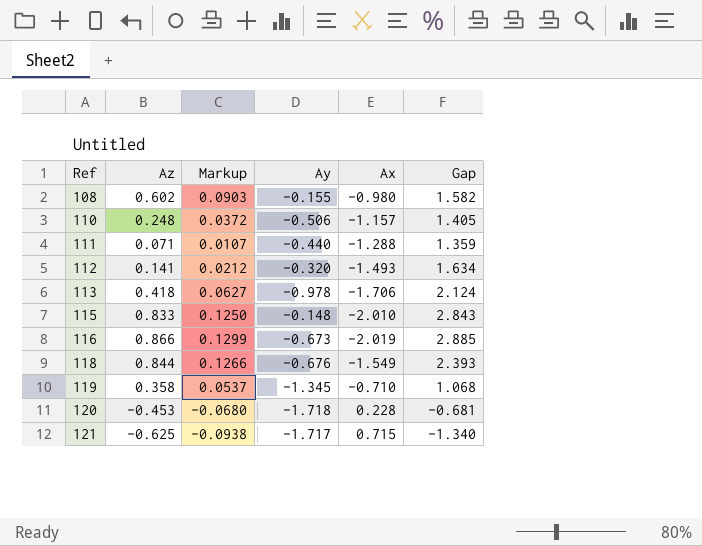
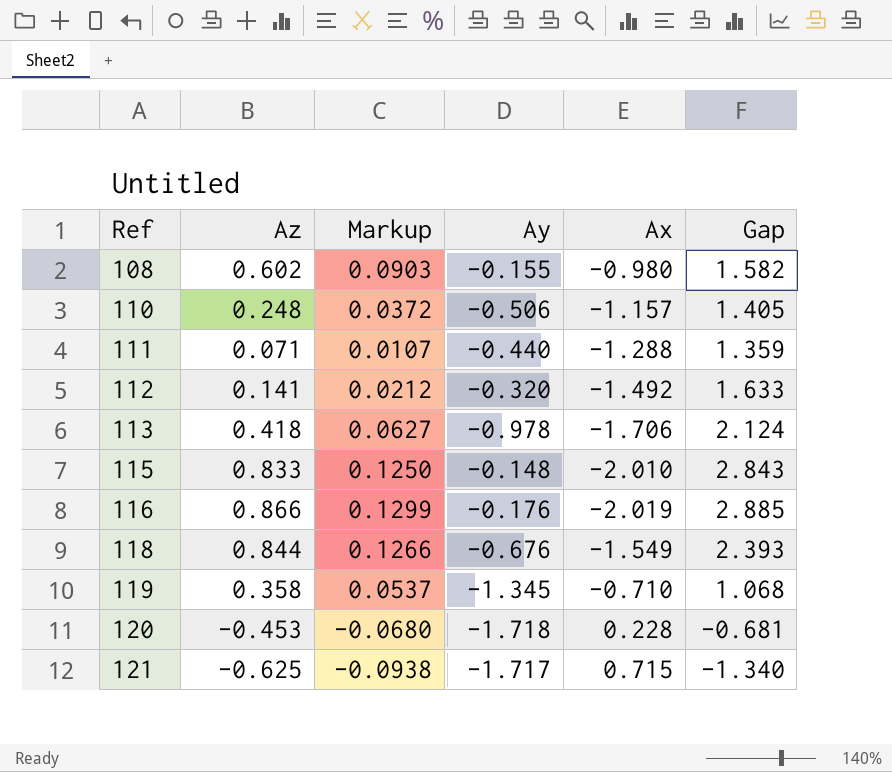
112 | Ax: -1.493 -> -1.492
112 | Gap: 1.634 -> 1.633
116 | Ay: -0.673 -> -0.176

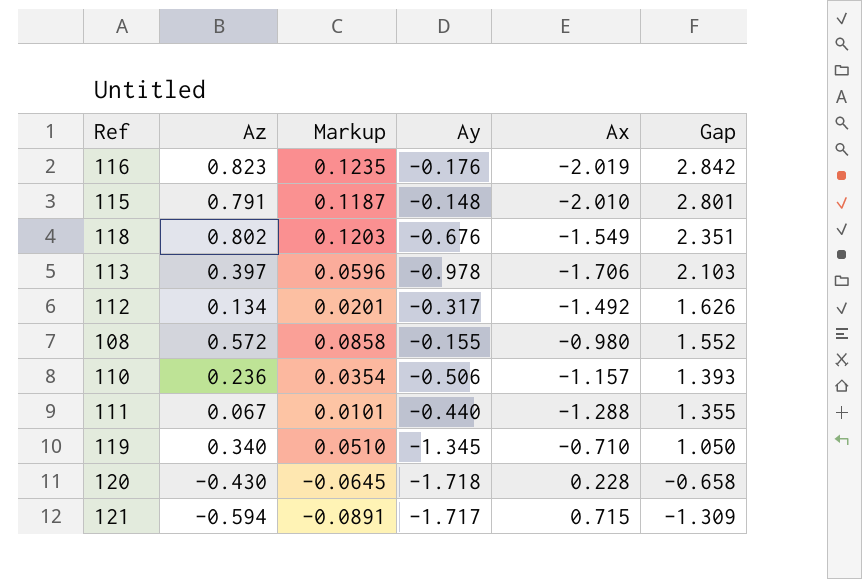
row order: Ref ascending -> Gap descending
116 | Az: 0.866 -> 0.823
116 | Markup: 0.1299 -> 0.1235
116 | Gap: 2.885 -> 2.842
115 | Az: 0.833 -> 0.791
115 | Markup: 0.1250 -> 0.1187
115 | Gap: 2.843 -> 2.801
118 | Az: 0.844 -> 0.802
118 | Markup: 0.1266 -> 0.1203
118 | Gap: 2.393 -> 2.351
113 | Az: 0.418 -> 0.397
113 | Markup: 0.0627 -> 0.0596
113 | Gap: 2.124 -> 2.103
112 | Az: 0.141 -> 0.134
112 | Markup: 0.0212 -> 0.0201
112 | Ay: -0.320 -> -0.317
112 | Gap: 1.633 -> 1.626
108 | Az: 0.602 -> 0.572
108 | Markup: 0.0903 -> 0.0858
108 | Gap: 1.582 -> 1.552
110 | Az: 0.248 -> 0.236
110 | Markup: 0.0372 -> 0.0354
110 | Gap: 1.405 -> 1.393
111 | Az: 0.071 -> 0.067
111 | Markup: 0.0107 -> 0.0101
111 | Gap: 1.359 -> 1.355
119 | Az: 0.358 -> 0.340
119 | Markup: 0.0537 -> 0.0510
119 | Gap: 1.068 -> 1.050
120 | Az: -0.453 -> -0.430
120 | Markup: -0.0680 -> -0.0645
120 | Gap: -0.681 -> -0.658
121 | Az: -0.625 -> -0.594
121 | Markup: -0.0938 -> -0.0891
121 | Gap: -1.340 -> -1.309

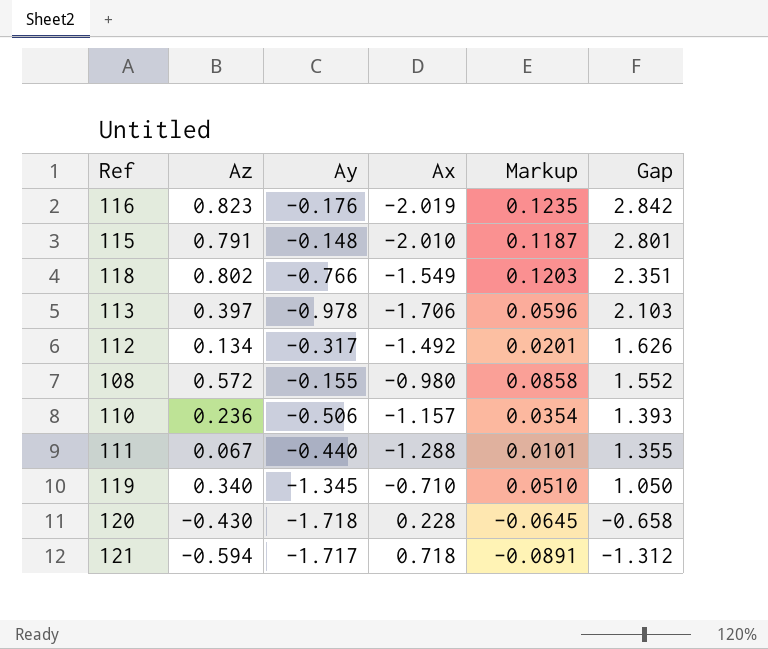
column Markup | position: 3 -> 5
118 | Ay: -0.676 -> -0.766
121 | Ax: 0.715 -> 0.718
121 | Gap: -1.309 -> -1.312

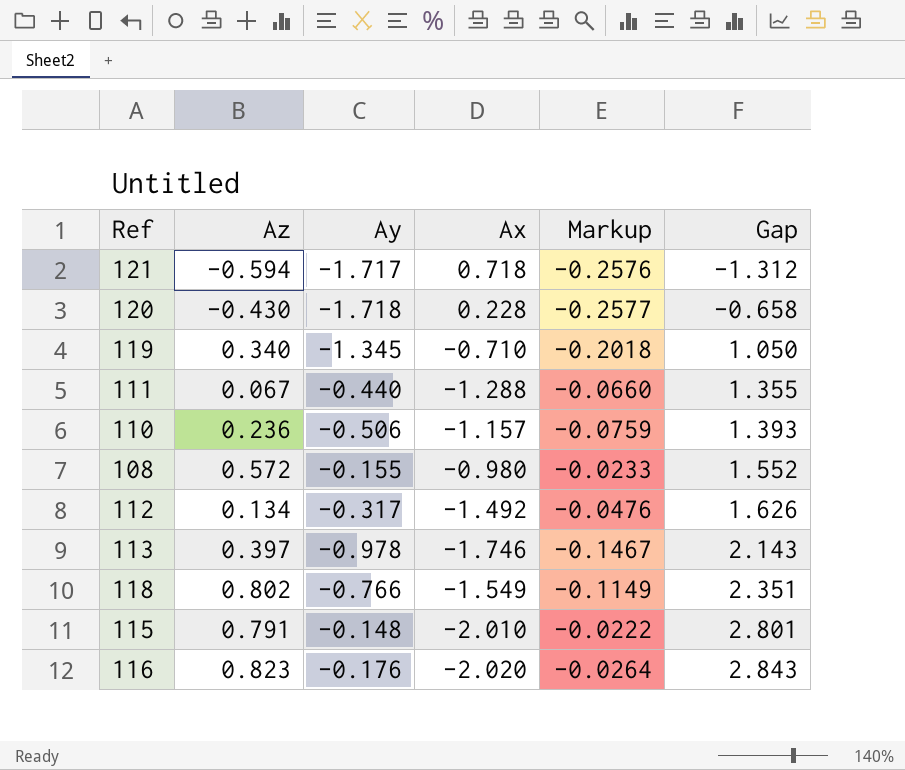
row order: Gap descending -> Gap ascending
column Markup | formula: [Az] * 0.15 -> [Ay] * 0.15
113 | Ax: -1.706 -> -1.746
113 | Gap: 2.103 -> 2.143
116 | Ax: -2.019 -> -2.020
116 | Gap: 2.842 -> 2.843

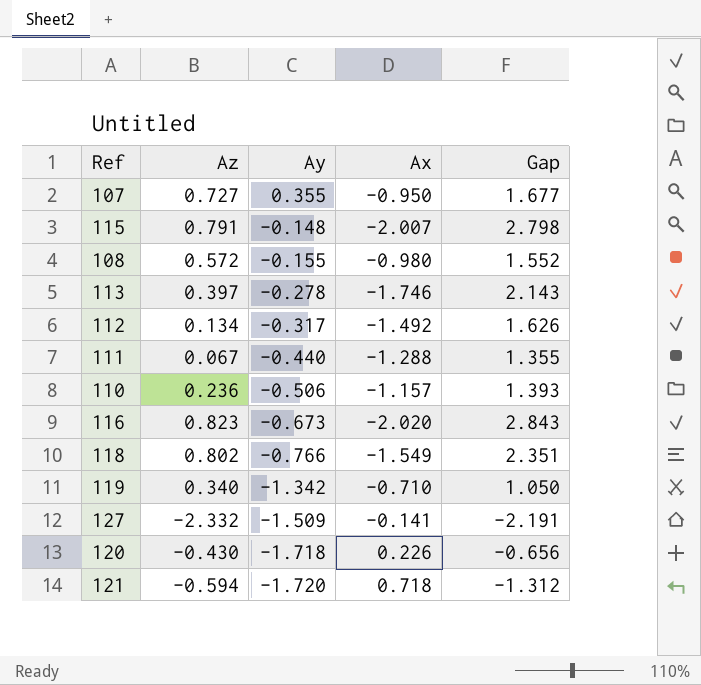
row order: Gap ascending -> Ay descending
column Markup | formula: [Ay] * 0.15 -> none
row 107: none -> 0.727 | 0.355 | -0.950 | 1.677
115 | Ax: -2.010 -> -2.007
115 | Gap: 2.801 -> 2.798
113 | Ay: -0.978 -> -0.278
116 | Ay: -0.176 -> -0.673
119 | Ay: -1.345 -> -1.342
row 127: none -> -2.332 | -1.509 | -0.141 | -2.191
120 | Ax: 0.228 -> 0.226
120 | Gap: -0.658 -> -0.656
121 | Ay: -1.717 -> -1.720

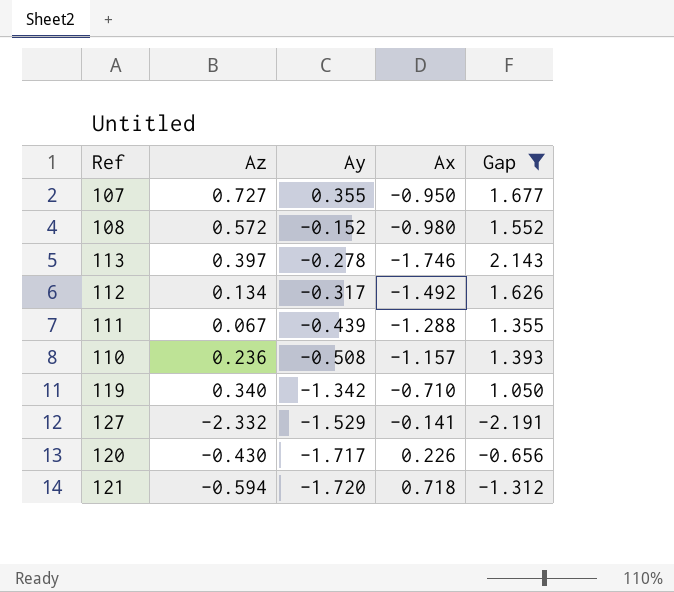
filter: none -> Gap <= 2.143
108 | Ay: -0.155 -> -0.152
111 | Ay: -0.440 -> -0.439
110 | Ay: -0.506 -> -0.508
127 | Ay: -1.509 -> -1.529
120 | Ay: -1.718 -> -1.717

